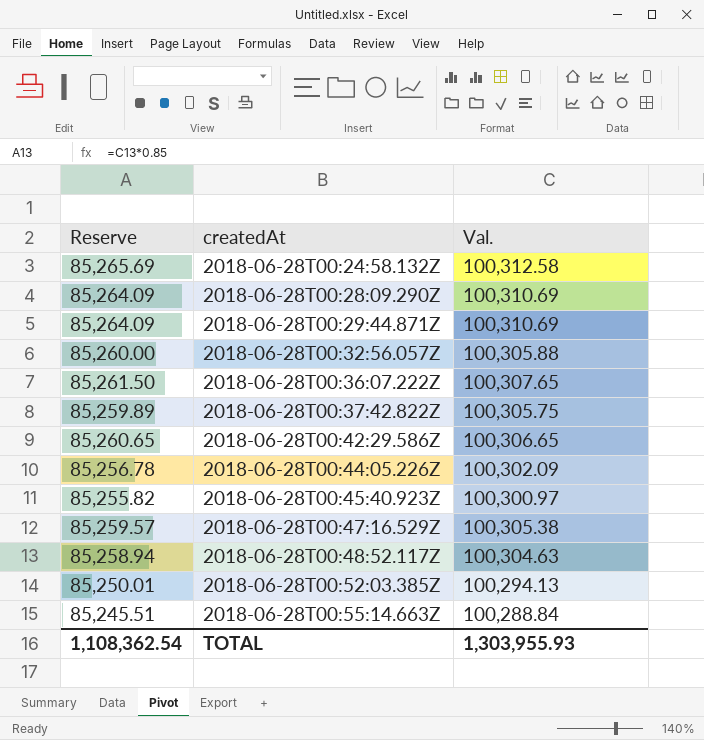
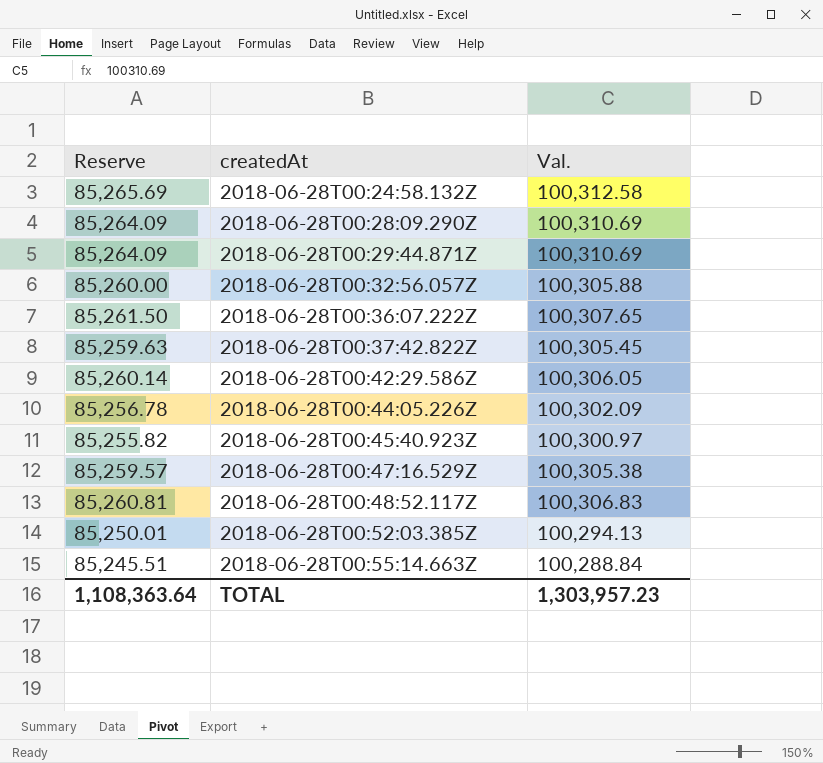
2018-06-28T00:37:42.822Z | Reserve: 85,259.89 -> 85,259.63
2018-06-28T00:37:42.822Z | Val.: 100,305.75 -> 100,305.45
2018-06-28T00:42:29.586Z | Reserve: 85,260.65 -> 85,260.14
2018-06-28T00:42:29.586Z | Val.: 100,306.65 -> 100,306.05
2018-06-28T00:48:52.117Z | Reserve: 85,258.94 -> 85,260.81
2018-06-28T00:48:52.117Z | Val.: 100,304.63 -> 100,306.83
TOTAL | Reserve: 1,108,362.54 -> 1,108,363.64
TOTAL | Val.: 1,303,955.93 -> 1,303,957.23

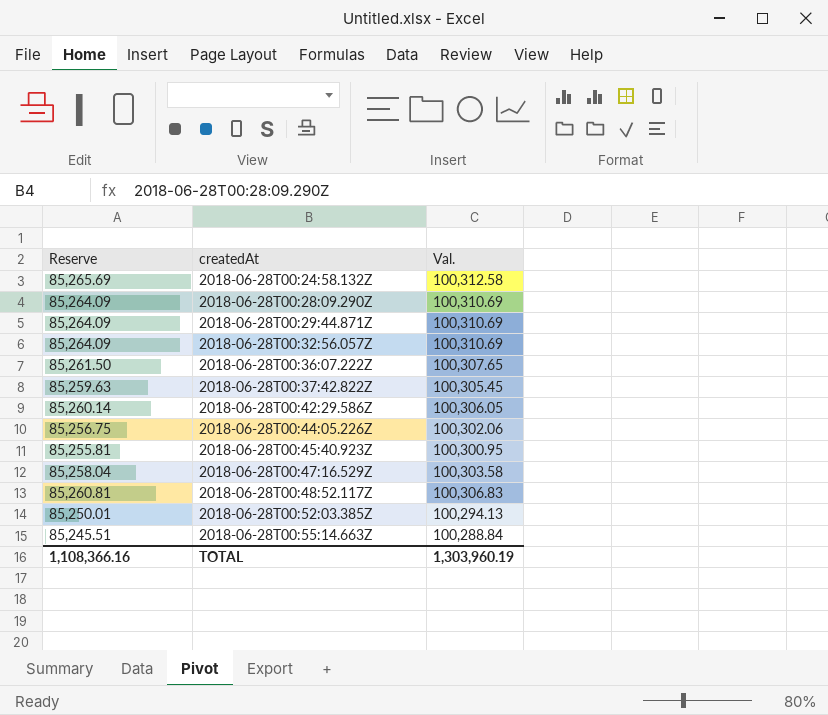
2018-06-28T00:32:56.057Z | Reserve: 85,260.00 -> 85,264.09
2018-06-28T00:32:56.057Z | Val.: 100,305.88 -> 100,310.69
2018-06-28T00:44:05.226Z | Reserve: 85,256.78 -> 85,256.75
2018-06-28T00:44:05.226Z | Val.: 100,302.09 -> 100,302.06
2018-06-28T00:45:40.923Z | Reserve: 85,255.82 -> 85,255.81
2018-06-28T00:45:40.923Z | Val.: 100,300.97 -> 100,300.95
2018-06-28T00:47:16.529Z | Reserve: 85,259.57 -> 85,258.04
2018-06-28T00:47:16.529Z | Val.: 100,305.38 -> 100,303.58
TOTAL | Reserve: 1,108,363.64 -> 1,108,366.16
TOTAL | Val.: 1,303,957.23 -> 1,303,960.19

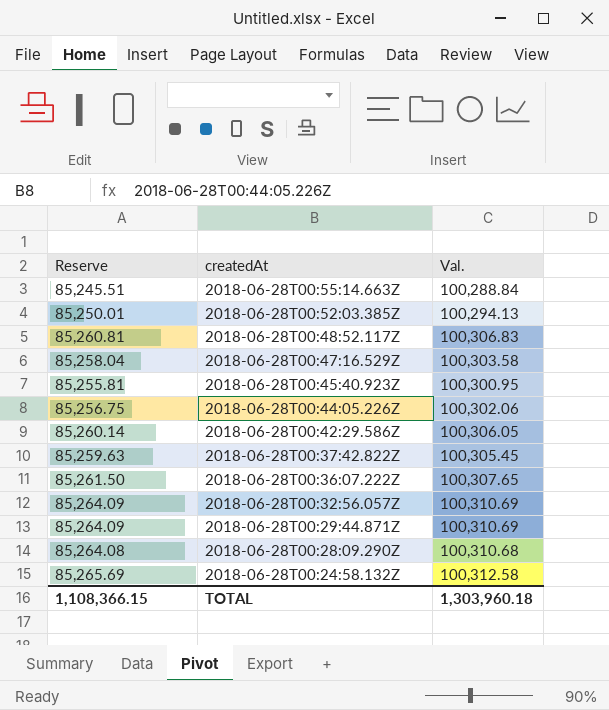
row order: createdAt ascending -> createdAt descending
2018-06-28T00:28:09.290Z | Reserve: 85,264.09 -> 85,264.08
2018-06-28T00:28:09.290Z | Val.: 100,310.69 -> 100,310.68
TOTAL | Reserve: 1,108,366.16 -> 1,108,366.15
TOTAL | Val.: 1,303,960.19 -> 1,303,960.18

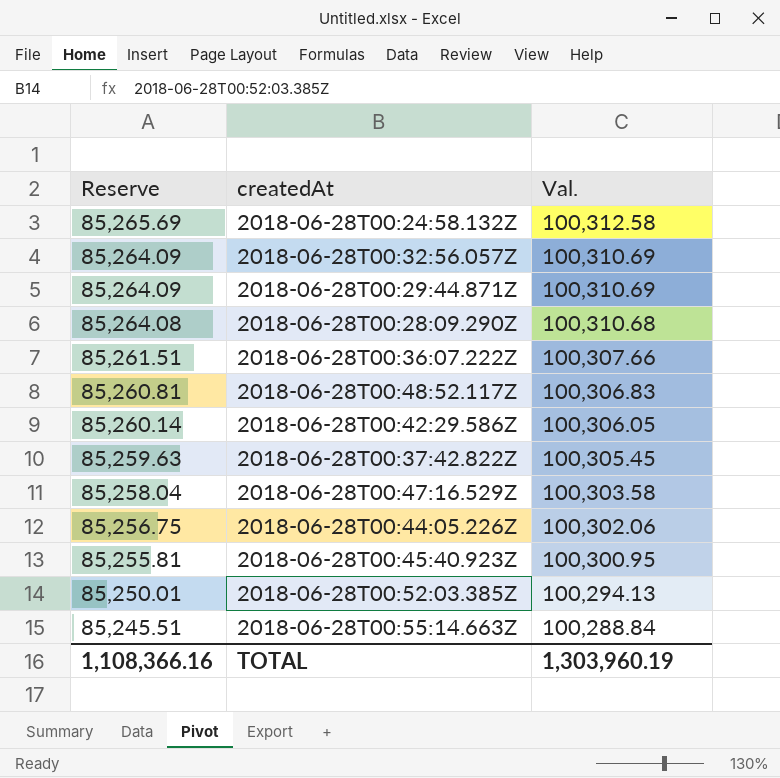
row order: createdAt descending -> Reserve descending
2018-06-28T00:36:07.222Z | Reserve: 85,261.50 -> 85,261.51
2018-06-28T00:36:07.222Z | Val.: 100,307.65 -> 100,307.66
TOTAL | Reserve: 1,108,366.15 -> 1,108,366.16
TOTAL | Val.: 1,303,960.18 -> 1,303,960.19

